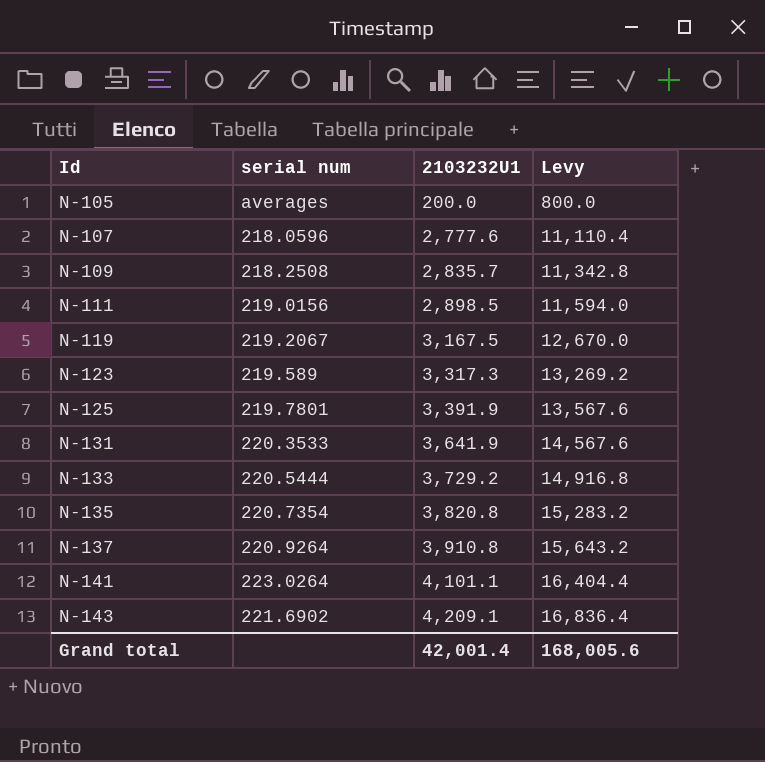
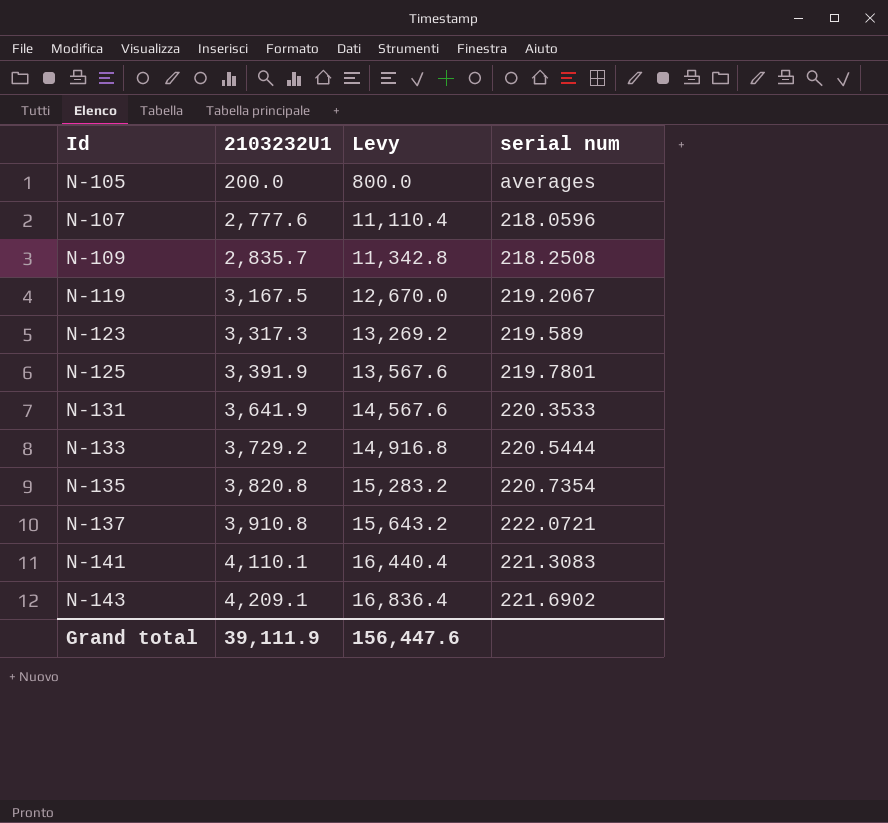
column serial num | position: 2 -> 4
row N-111: 219.0156 | 2,898.5 | 11,594.0 -> none
N-137 | serial num: 220.9264 -> 222.0721
N-141 | 2103232U1: 4,101.1 -> 4,110.1
N-141 | Levy: 16,404.4 -> 16,440.4
N-141 | serial num: 223.0264 -> 221.3083
Grand total | 2103232U1: 42,001.4 -> 39,111.9
Grand total | Levy: 168,005.6 -> 156,447.6

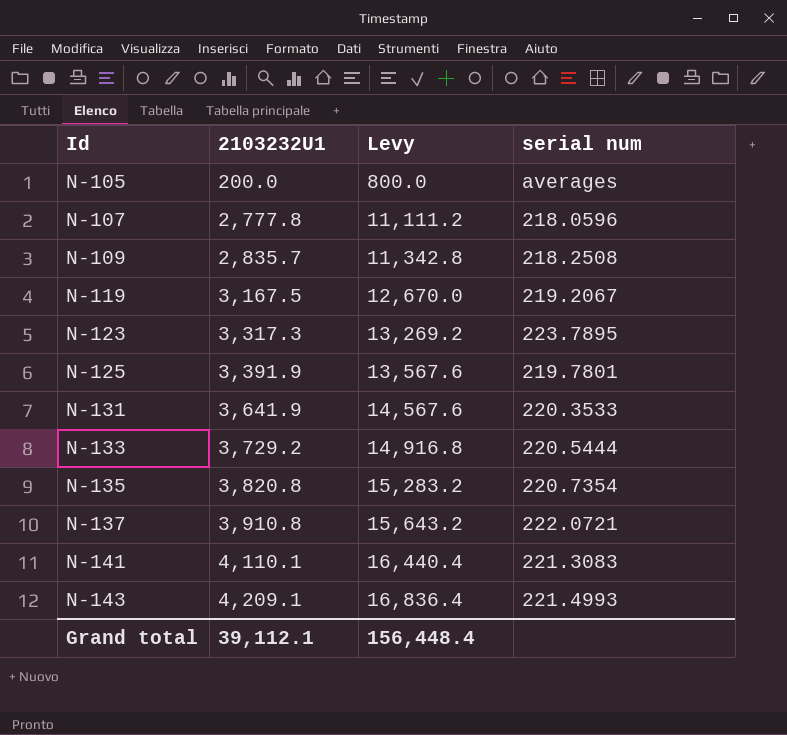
N-107 | 2103232U1: 2,777.6 -> 2,777.8
N-107 | Levy: 11,110.4 -> 11,111.2
N-123 | serial num: 219.589 -> 223.7895
N-143 | serial num: 221.6902 -> 221.4993
Grand total | 2103232U1: 39,111.9 -> 39,112.1
Grand total | Levy: 156,447.6 -> 156,448.4

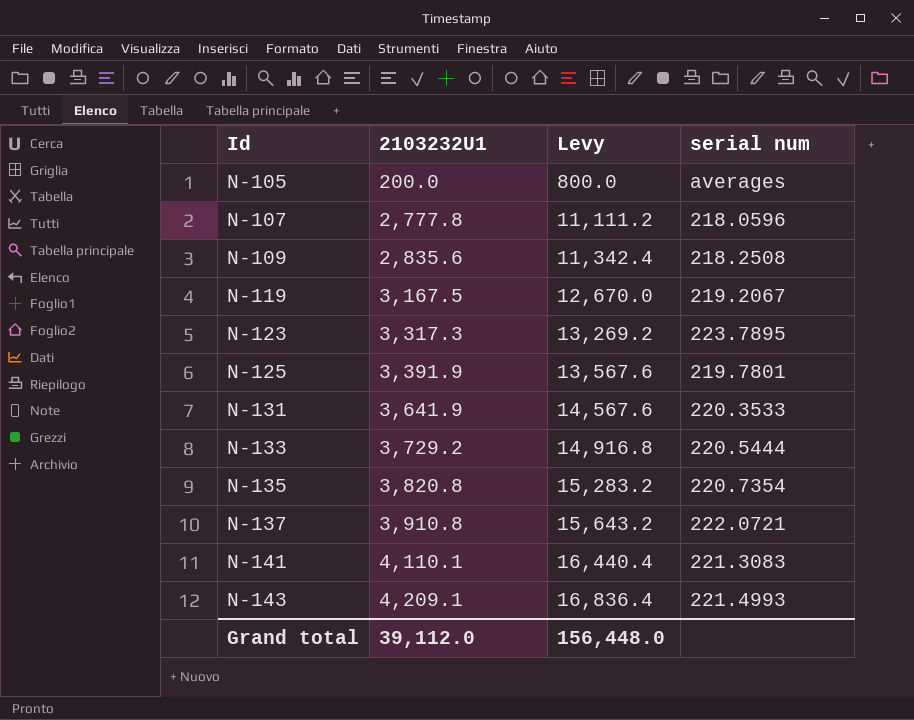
N-109 | 2103232U1: 2,835.7 -> 2,835.6
N-109 | Levy: 11,342.8 -> 11,342.4
Grand total | 2103232U1: 39,112.1 -> 39,112.0
Grand total | Levy: 156,448.4 -> 156,448.0

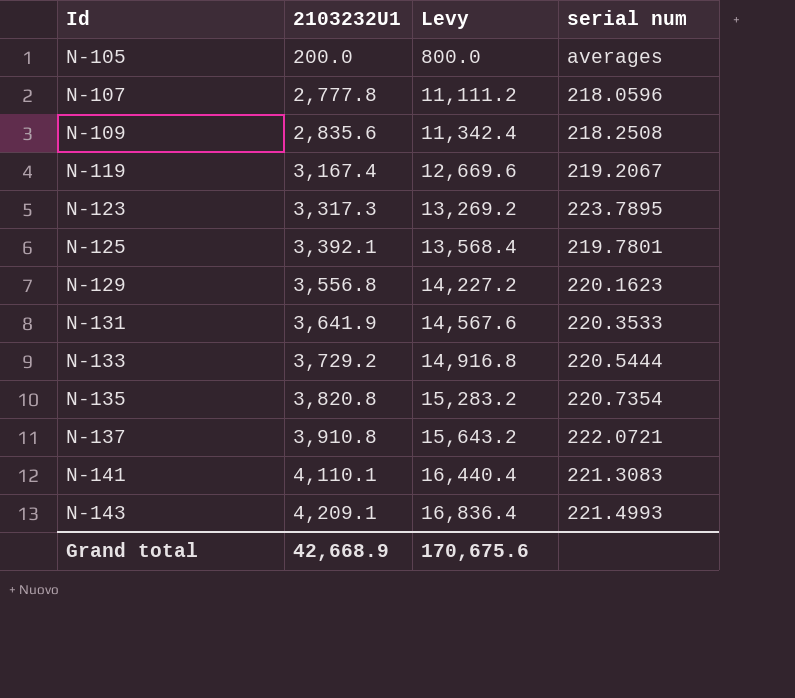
N-119 | 2103232U1: 3,167.5 -> 3,167.4
N-119 | Levy: 12,670.0 -> 12,669.6
N-125 | 2103232U1: 3,391.9 -> 3,392.1
N-125 | Levy: 13,567.6 -> 13,568.4
row N-129: none -> 3,556.8 | 14,227.2 | 220.1623
Grand total | 2103232U1: 39,112.0 -> 42,668.9
Grand total | Levy: 156,448.0 -> 170,675.6

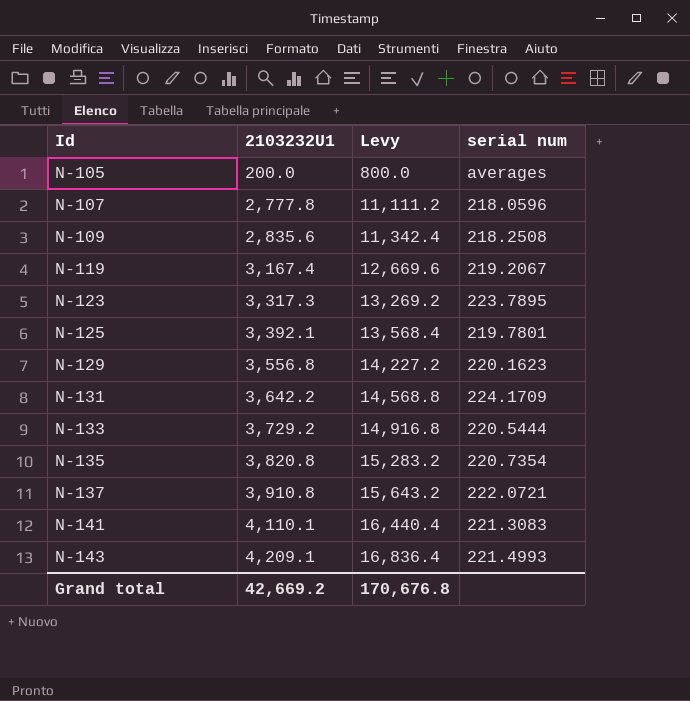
N-131 | 2103232U1: 3,641.9 -> 3,642.2
N-131 | Levy: 14,567.6 -> 14,568.8
N-131 | serial num: 220.3533 -> 224.1709
Grand total | 2103232U1: 42,668.9 -> 42,669.2
Grand total | Levy: 170,675.6 -> 170,676.8

